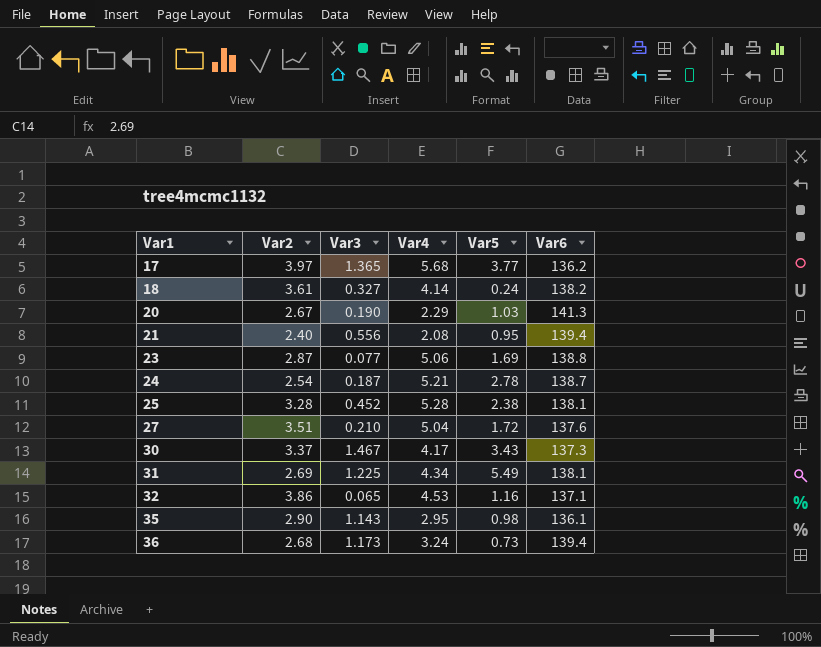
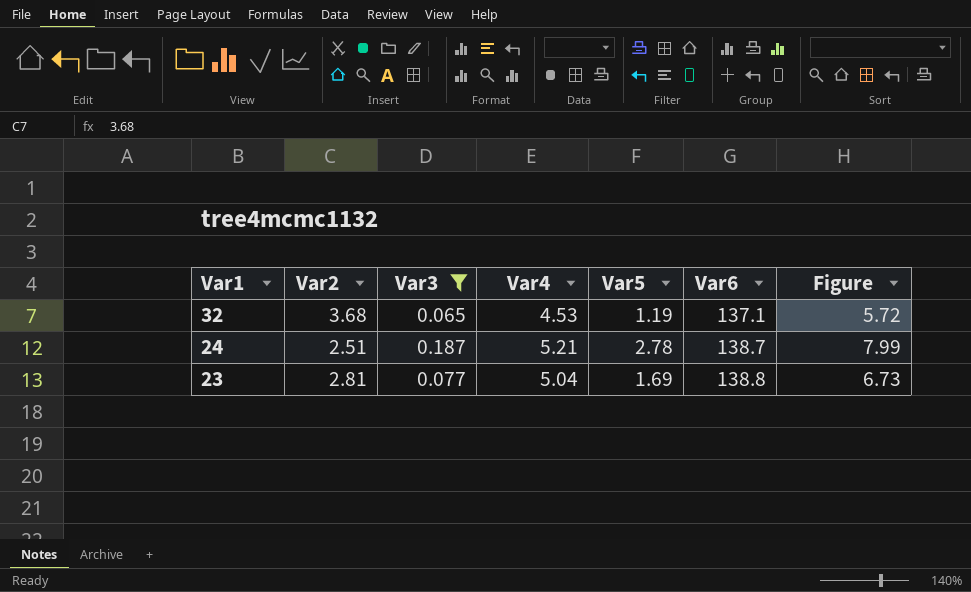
filter: none -> Var3 <= 0.187
row order: Var1 ascending -> Var1 descending
column Figure | formula: none -> [Var4] + [Var5]
32 | Var2: 3.86 -> 3.68
32 | Var5: 1.16 -> 1.19
24 | Var2: 2.54 -> 2.51
23 | Var2: 2.87 -> 2.81
23 | Var4: 5.06 -> 5.04

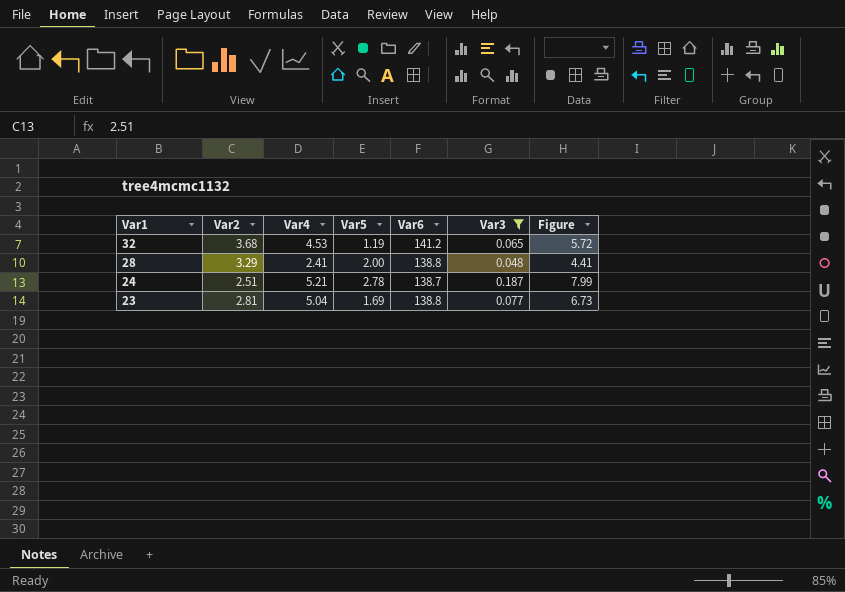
column Var3 | position: 3 -> 6
32 | Var6: 137.1 -> 141.2
row 28: none -> 3.29 | 2.41 | 2.00 | 138.8 | 0.048 | 4.41

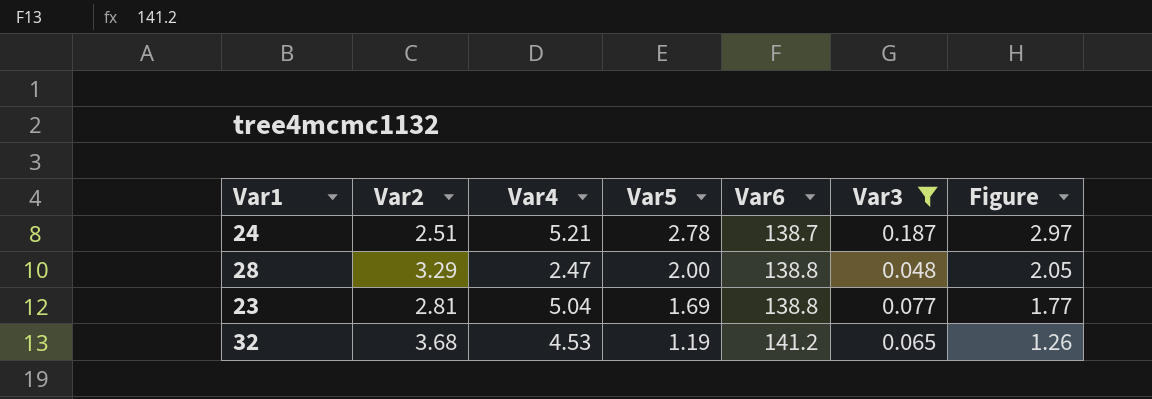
row order: Var1 descending -> Var5 descending
column Figure | formula: [Var4] + [Var5] -> [Var5] + [Var3]
28 | Var4: 2.41 -> 2.47

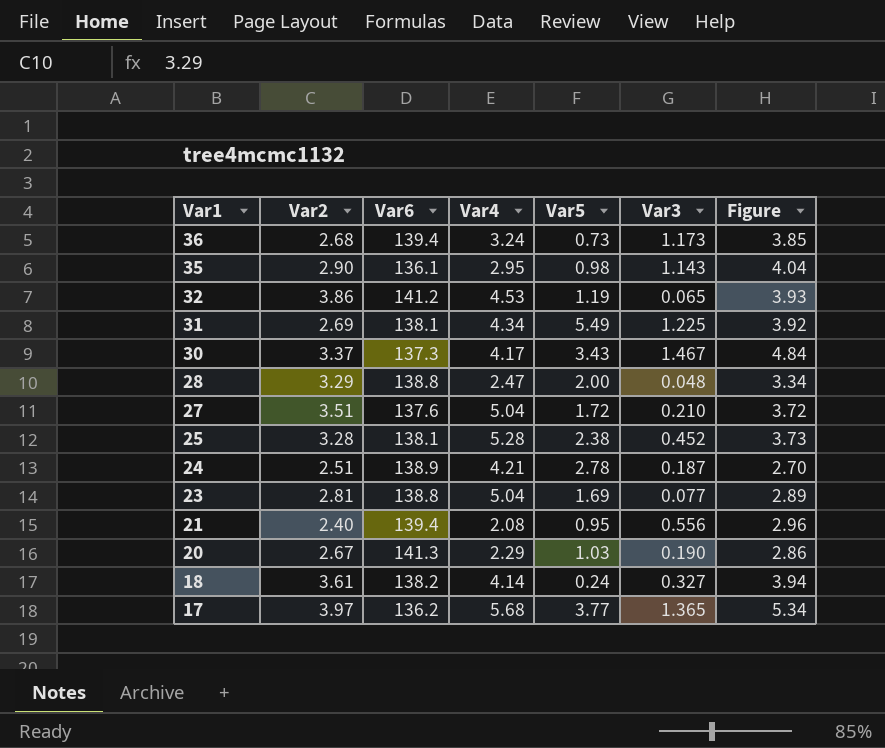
filter: Var3 <= 0.187 -> none
row order: Var5 descending -> Var1 descending
column Var6 | position: 5 -> 3
column Figure | formula: [Var5] + [Var3] -> [Var2] + [Var3]
32 | Var2: 3.68 -> 3.86
24 | Var6: 138.7 -> 138.9
24 | Var4: 5.21 -> 4.21

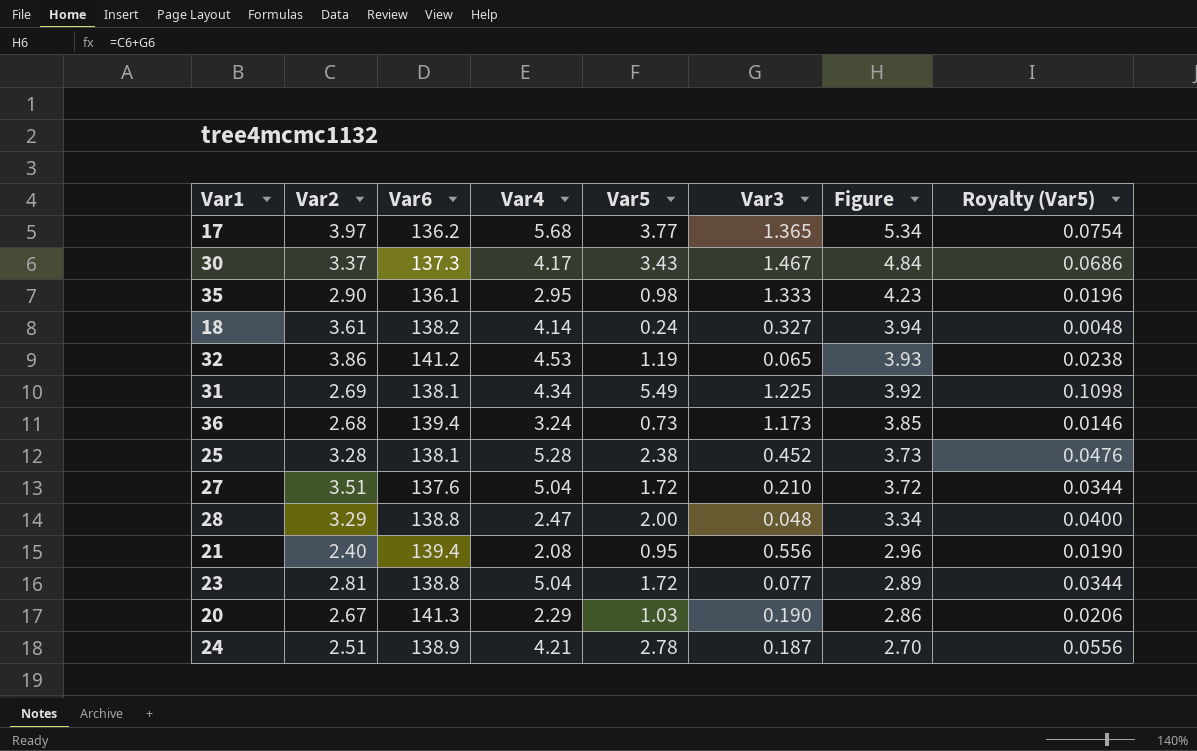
row order: Var1 descending -> Figure descending
column Royalty (Var5) | formula: none -> [Var5] * 0.02
35 | Var3: 1.143 -> 1.333
35 | Figure: 4.04 -> 4.23
23 | Var5: 1.69 -> 1.72

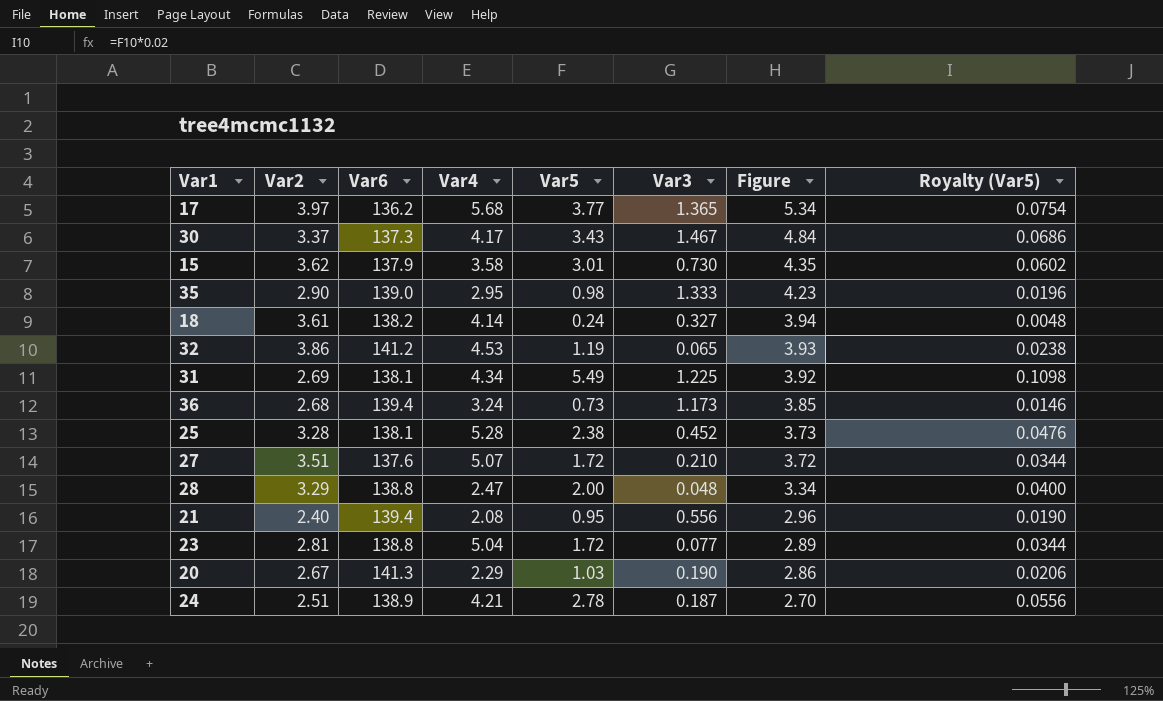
row 15: none -> 3.62 | 137.9 | 3.58 | 3.01 | 0.730 | 4.35 | 0.0602
35 | Var6: 136.1 -> 139.0
27 | Var4: 5.04 -> 5.07

